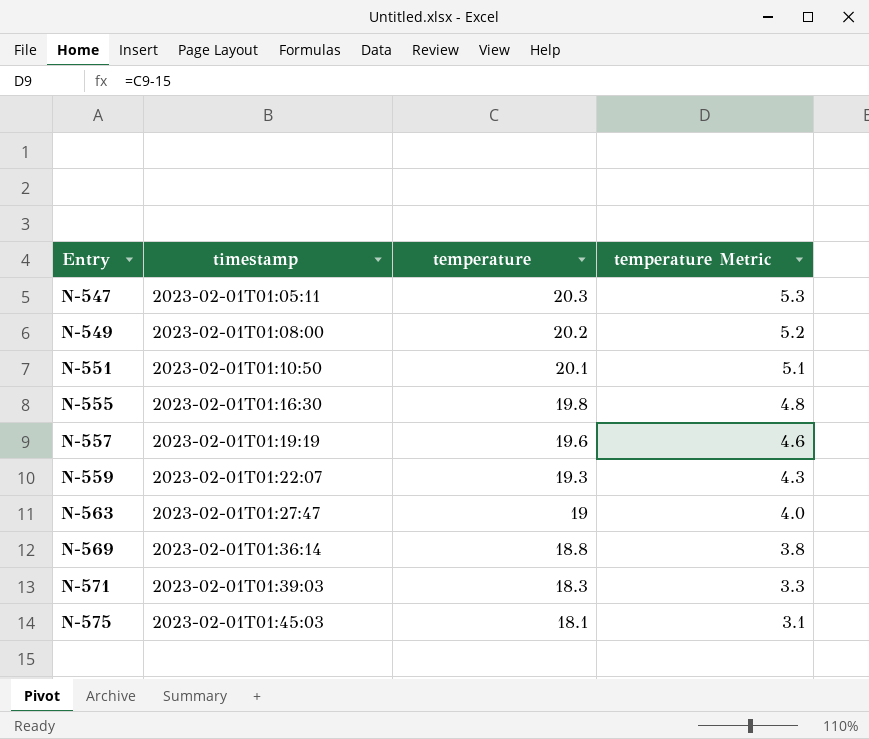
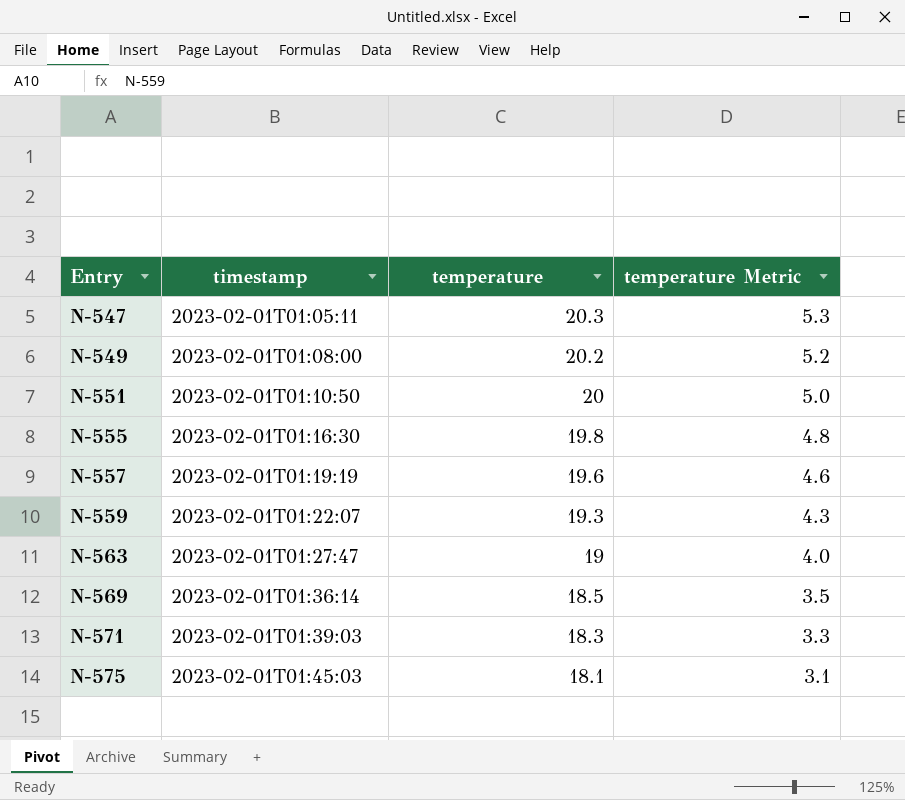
N-551 | temperature: 20.1 -> 20
N-551 | temperature Metric: 5.1 -> 5.0
N-569 | temperature: 18.8 -> 18.5
N-569 | temperature Metric: 3.8 -> 3.5

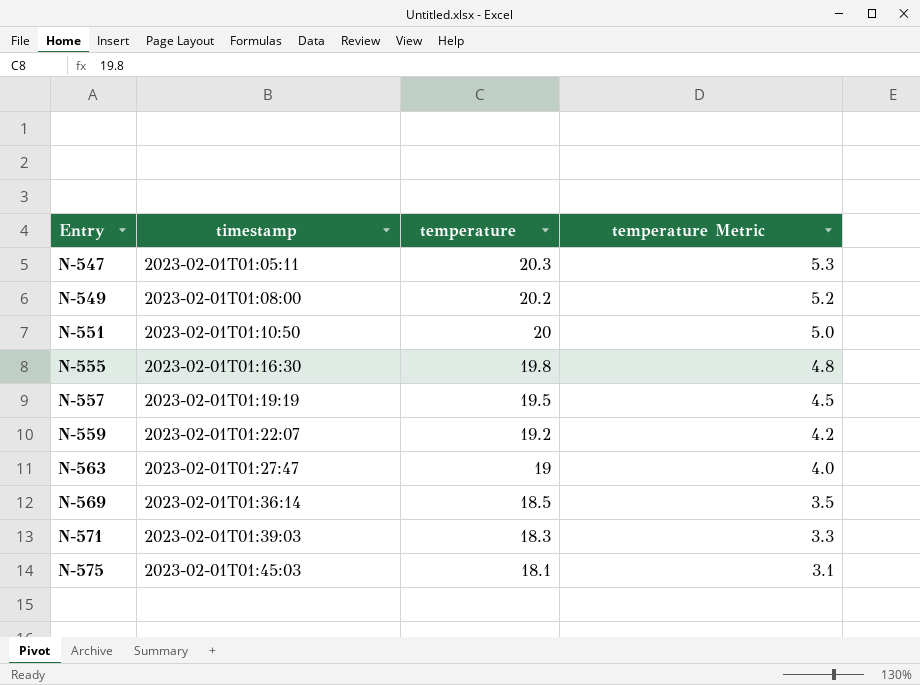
N-557 | temperature: 19.6 -> 19.5
N-557 | temperature Metric: 4.6 -> 4.5
N-559 | temperature: 19.3 -> 19.2
N-559 | temperature Metric: 4.3 -> 4.2

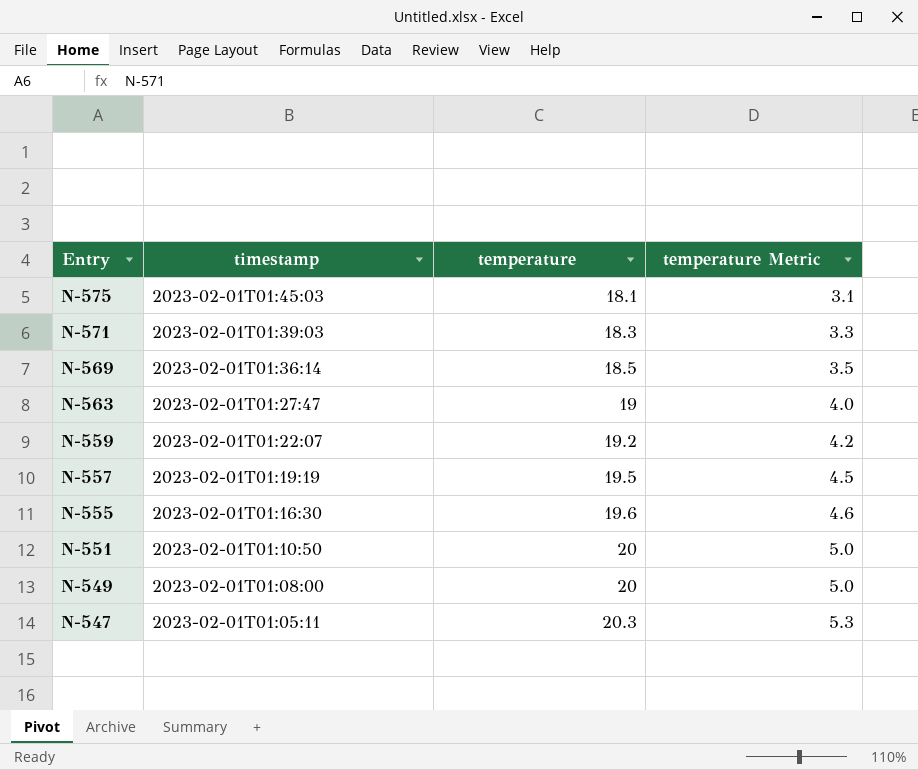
row order: Entry ascending -> Entry descending
N-555 | temperature: 19.8 -> 19.6
N-555 | temperature Metric: 4.8 -> 4.6
N-549 | temperature: 20.2 -> 20
N-549 | temperature Metric: 5.2 -> 5.0

